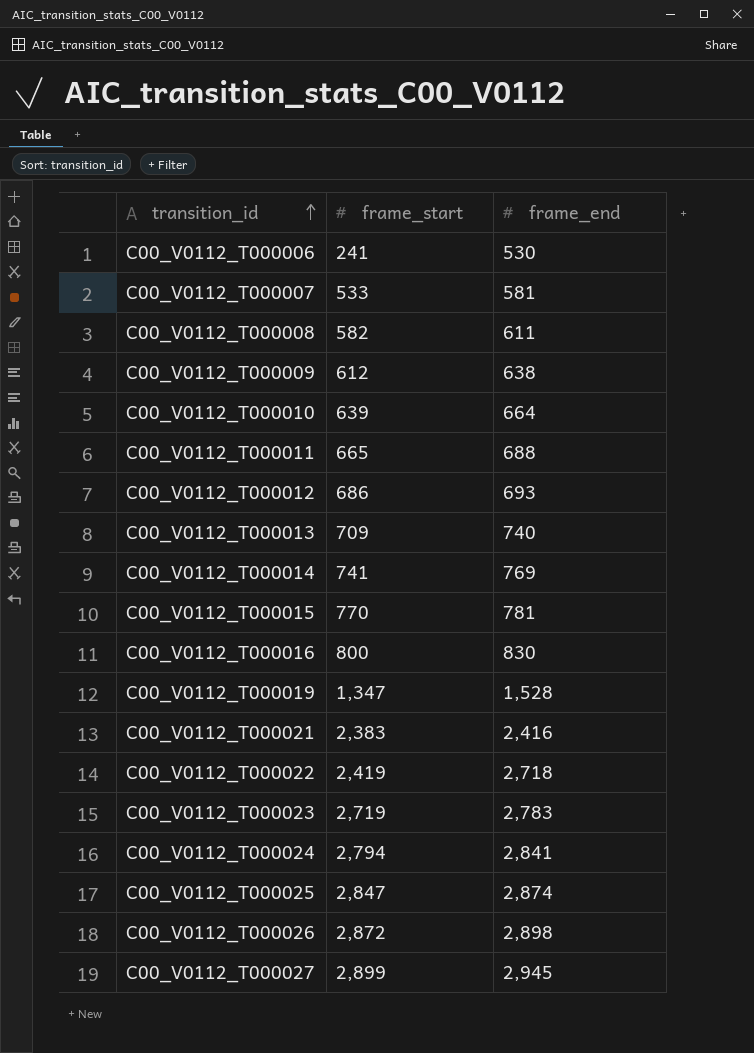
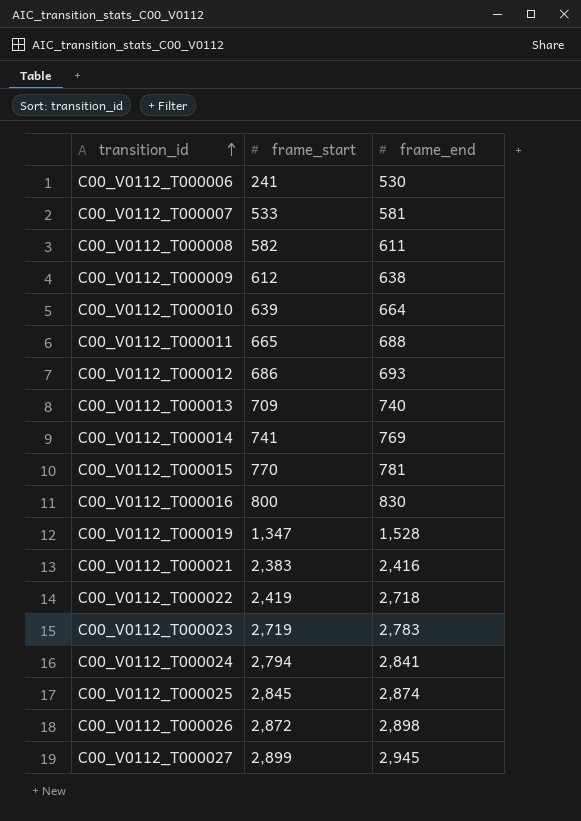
C00_V0112_T000025 | frame_start: 2,847 -> 2,845

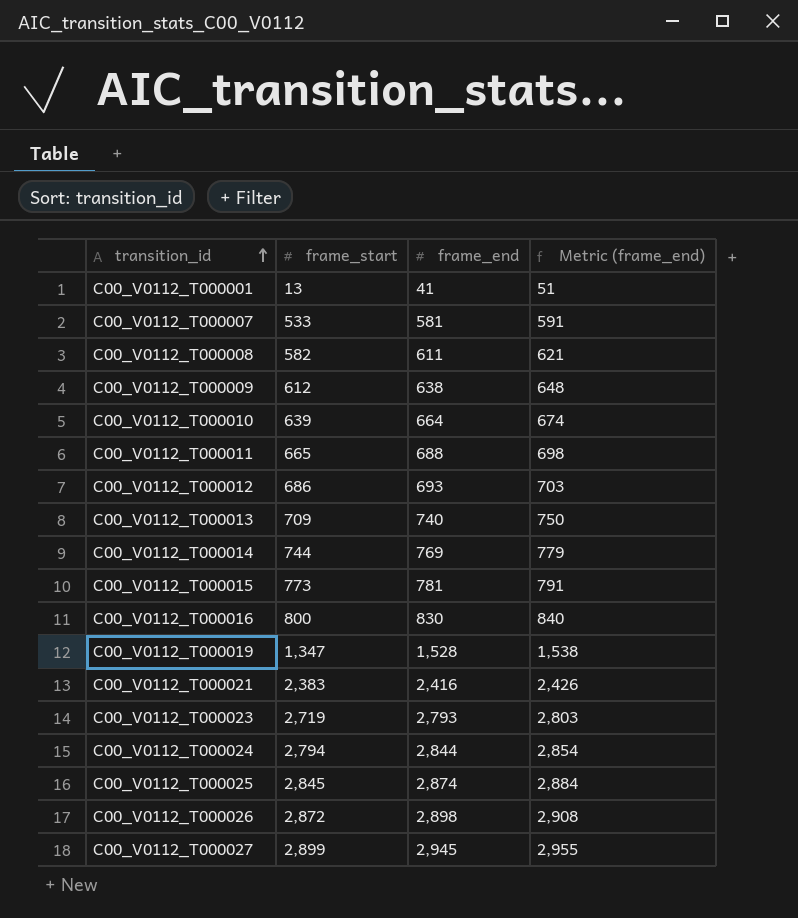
column Metric (frame_end) | formula: none -> [frame_end] + 10
row C00_V0112_T000006: 241 | 530 -> none
row C00_V0112_T000022: 2,419 | 2,718 -> none
row C00_V0112_T000001: none -> 13 | 41 | 51
C00_V0112_T000014 | frame_start: 741 -> 744
C00_V0112_T000015 | frame_start: 770 -> 773
C00_V0112_T000023 | frame_end: 2,783 -> 2,793
C00_V0112_T000024 | frame_end: 2,841 -> 2,844

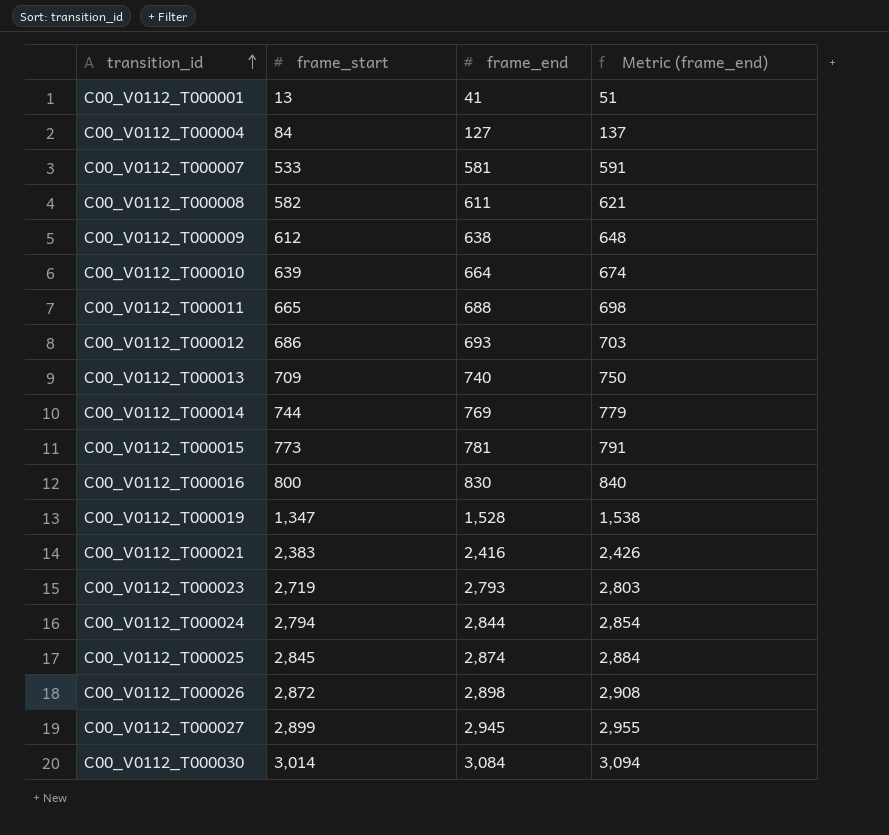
row C00_V0112_T000004: none -> 84 | 127 | 137
row C00_V0112_T000030: none -> 3,014 | 3,084 | 3,094

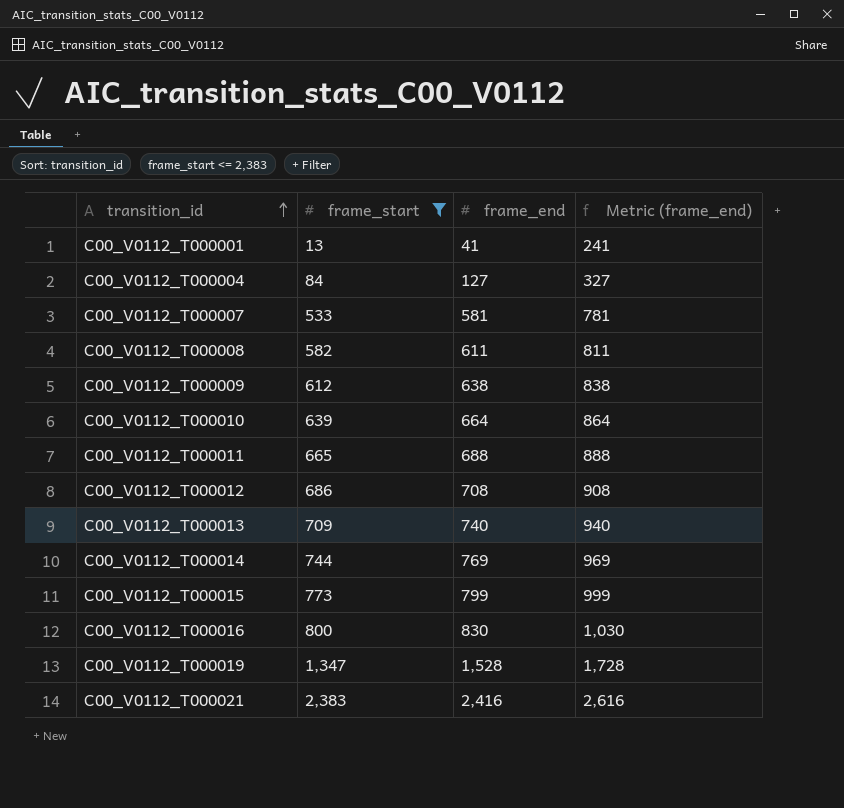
filter: none -> frame_start <= 2,383
column Metric (frame_end) | formula: [frame_end] + 10 -> [frame_end] + 200
C00_V0112_T000012 | frame_end: 693 -> 708
C00_V0112_T000015 | frame_end: 781 -> 799

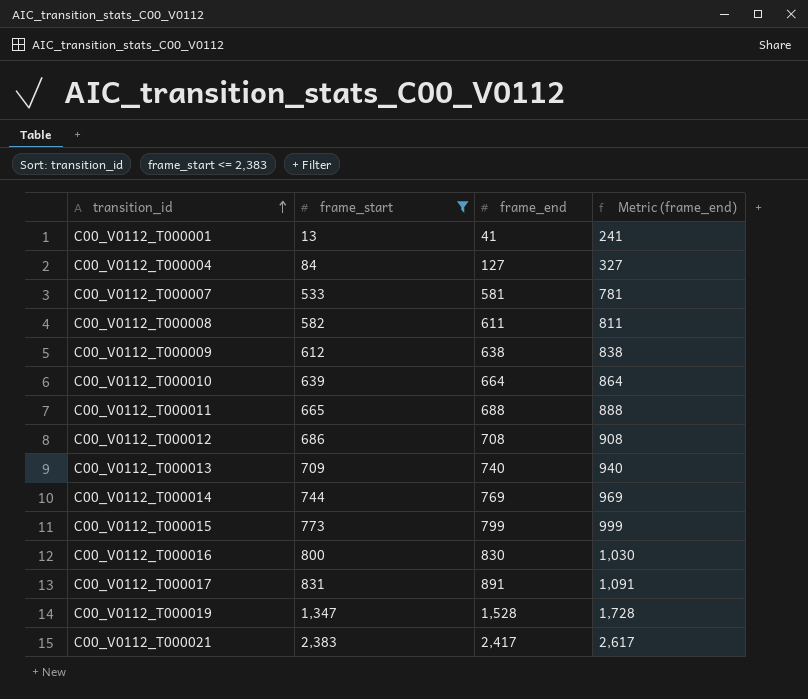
row C00_V0112_T000017: none -> 831 | 891 | 1,091
C00_V0112_T000021 | frame_end: 2,416 -> 2,417
C00_V0112_T000021 | Metric (frame_end): 2,616 -> 2,617

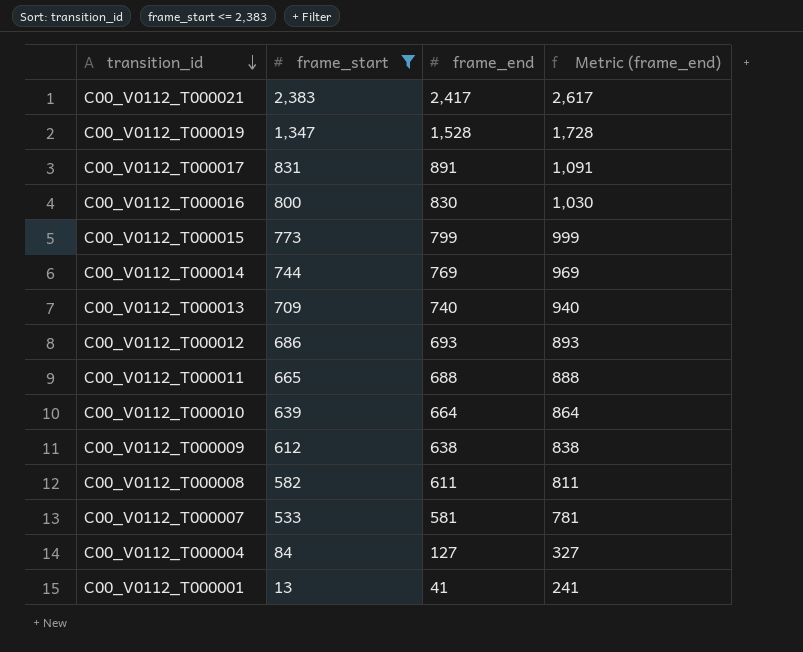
row order: transition_id ascending -> transition_id descending
C00_V0112_T000012 | frame_end: 708 -> 693
C00_V0112_T000012 | Metric (frame_end): 908 -> 893

